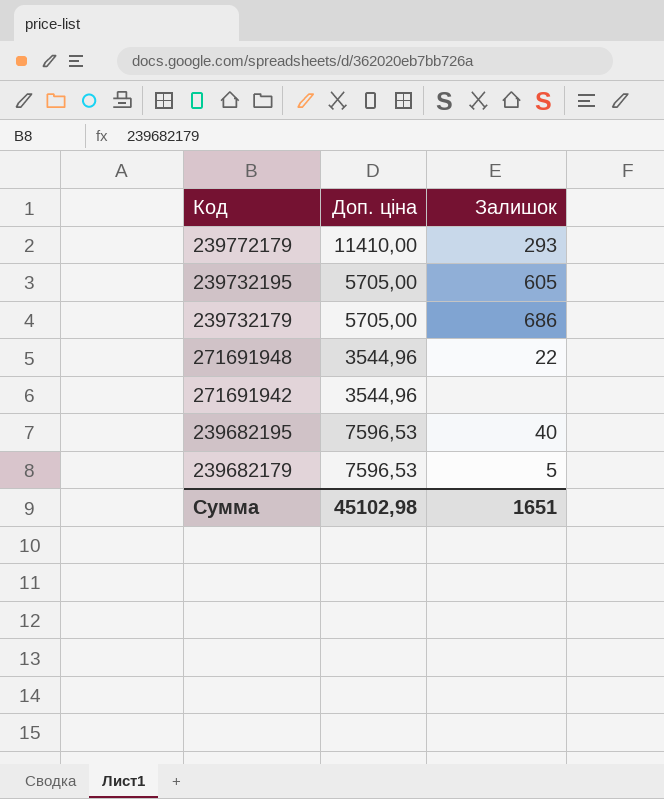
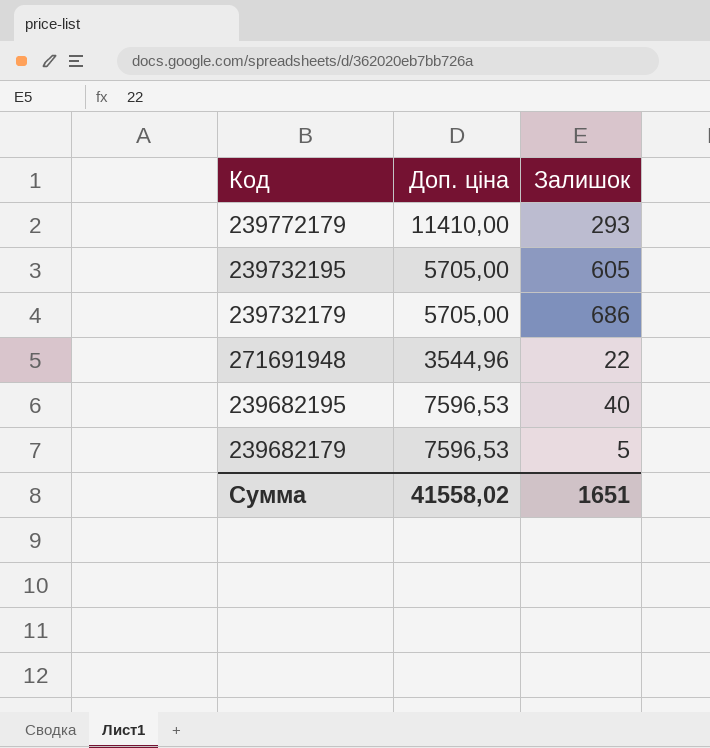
row 271691942: 3544,96 | none -> none
Сумма | Доп. ціна: 45102,98 -> 41558,02

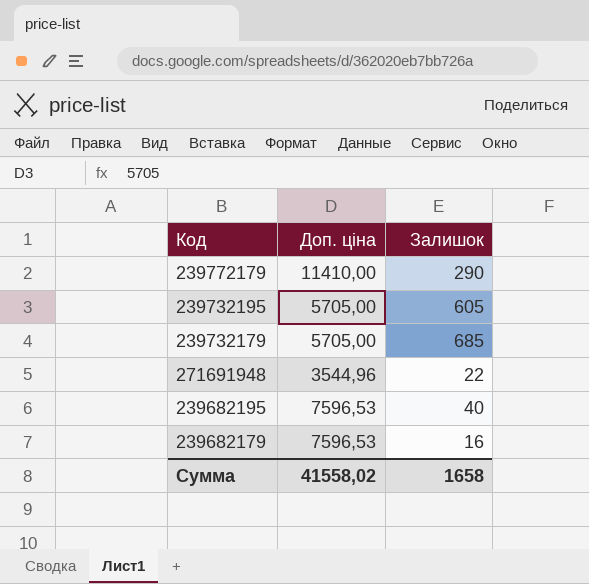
239772179 | Залишок: 293 -> 290
239732179 | Залишок: 686 -> 685
239682179 | Залишок: 5 -> 16
Сумма | Залишок: 1651 -> 1658

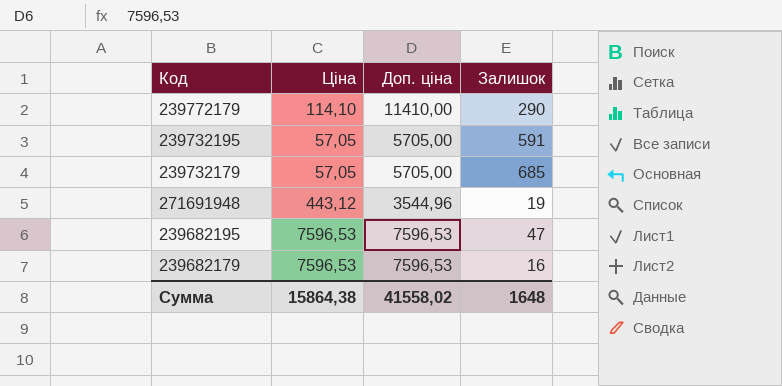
column Ціна | position: none -> 2
239732195 | Залишок: 605 -> 591
271691948 | Залишок: 22 -> 19
239682195 | Залишок: 40 -> 47
Сумма | Залишок: 1658 -> 1648

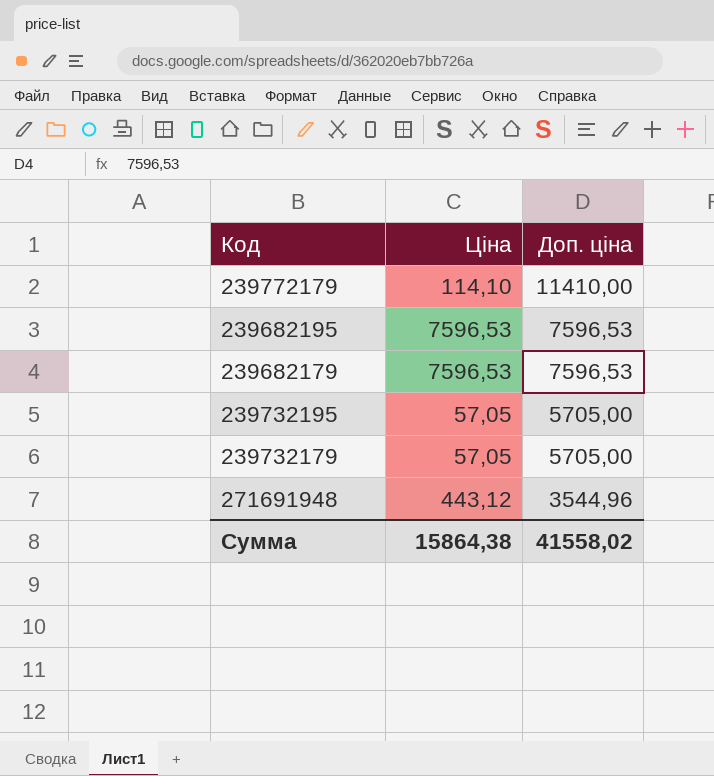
row order: none -> Доп. ціна descending
column Залишок | position: 4 -> none

